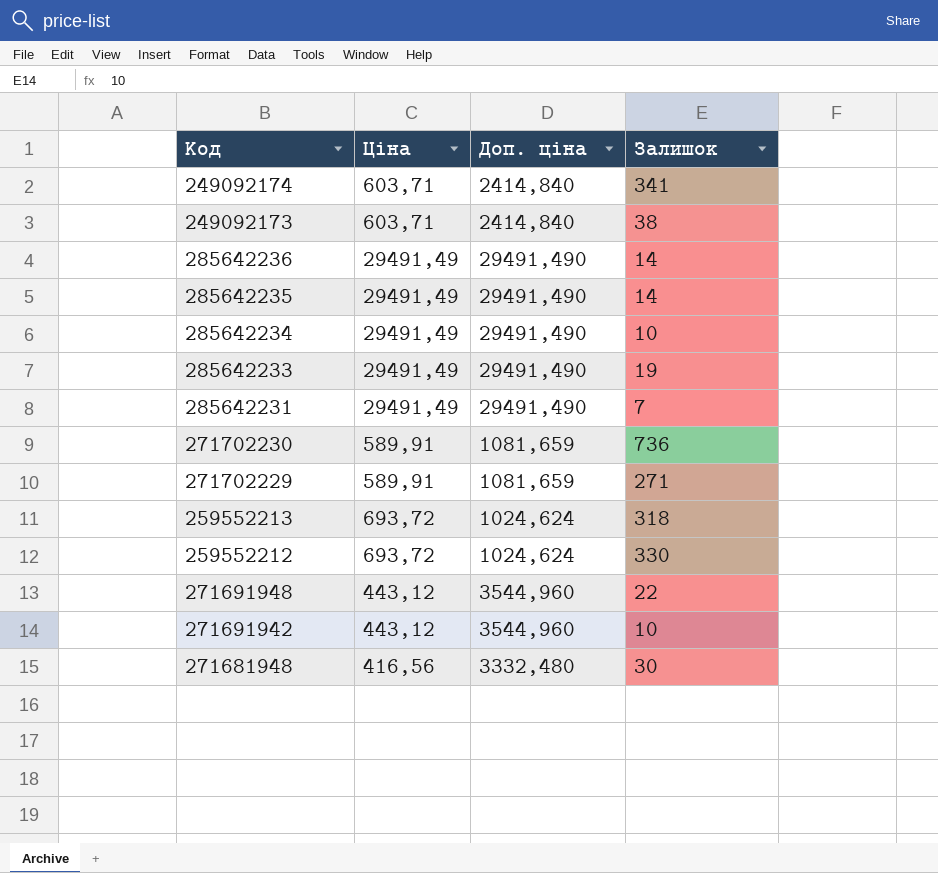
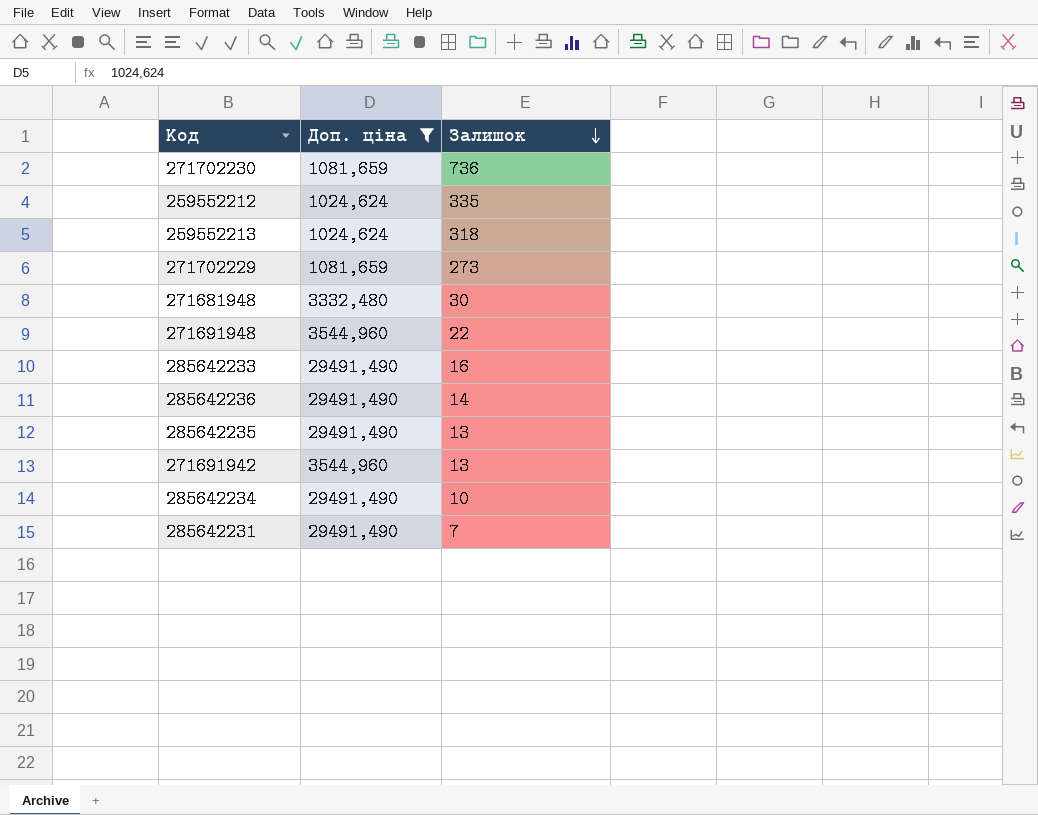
filter: none -> Доп. ціна != 2414,840
row order: none -> Залишок descending
column Ціна | position: 2 -> none
259552212 | Залишок: 330 -> 335
271702229 | Залишок: 271 -> 273
285642233 | Залишок: 19 -> 16
285642235 | Залишок: 14 -> 13
271691942 | Залишок: 10 -> 13

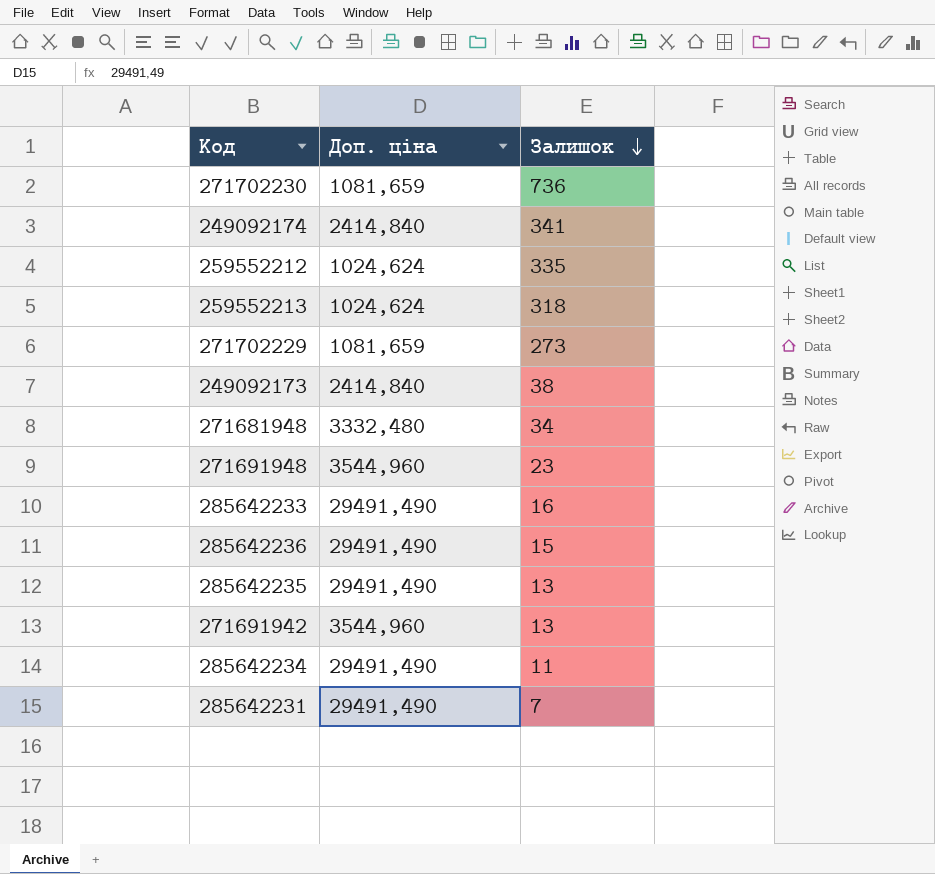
filter: Доп. ціна != 2414,840 -> none
271681948 | Залишок: 30 -> 34
271691948 | Залишок: 22 -> 23
285642236 | Залишок: 14 -> 15
285642234 | Залишок: 10 -> 11

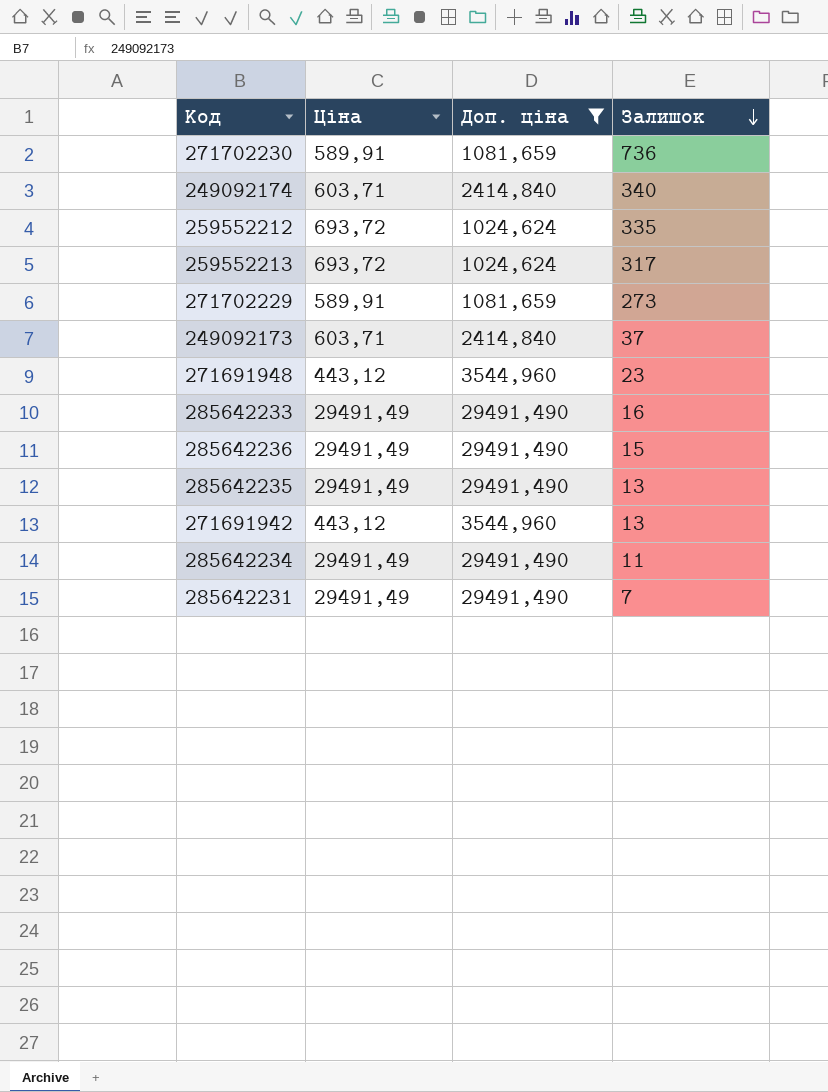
filter: none -> Доп. ціна != 3332,480
column Ціна | position: none -> 2
249092174 | Залишок: 341 -> 340
259552213 | Залишок: 318 -> 317
249092173 | Залишок: 38 -> 37

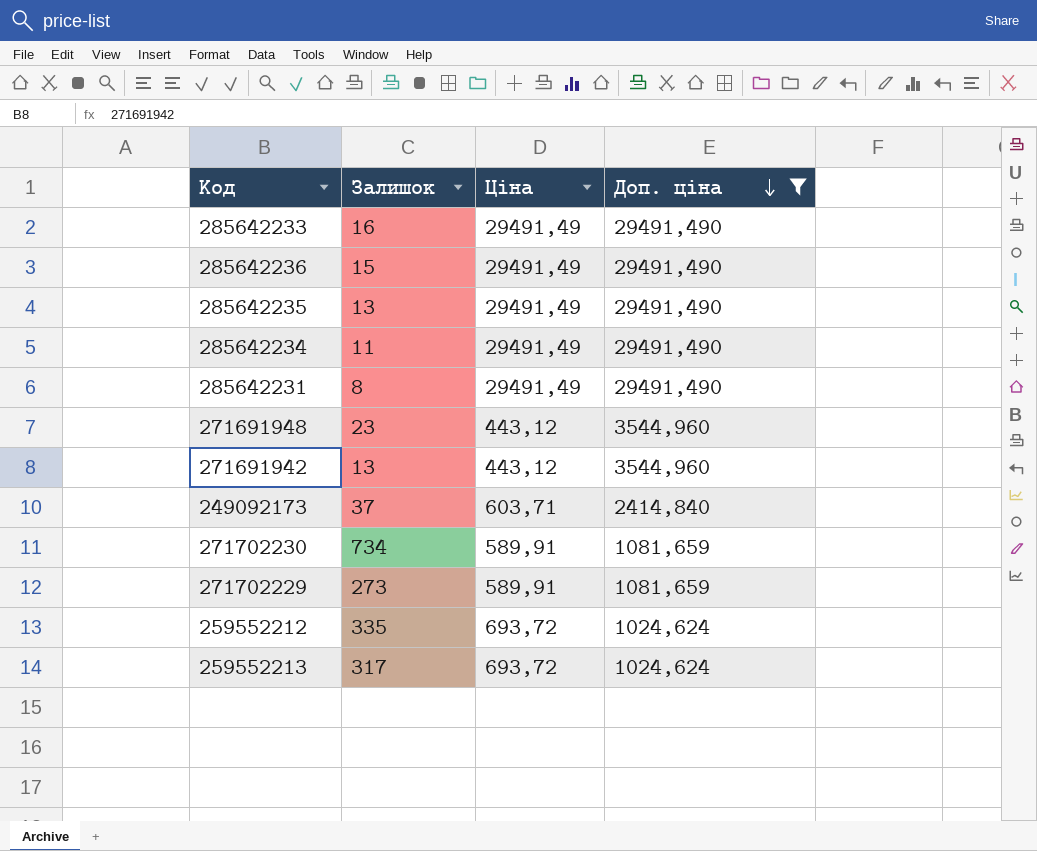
row order: Залишок descending -> Доп. ціна descending
column Залишок | position: 4 -> 2
row 249092174: 603,71 | 2414,840 | 340 -> none
285642231 | Залишок: 7 -> 8
271702230 | Залишок: 736 -> 734

